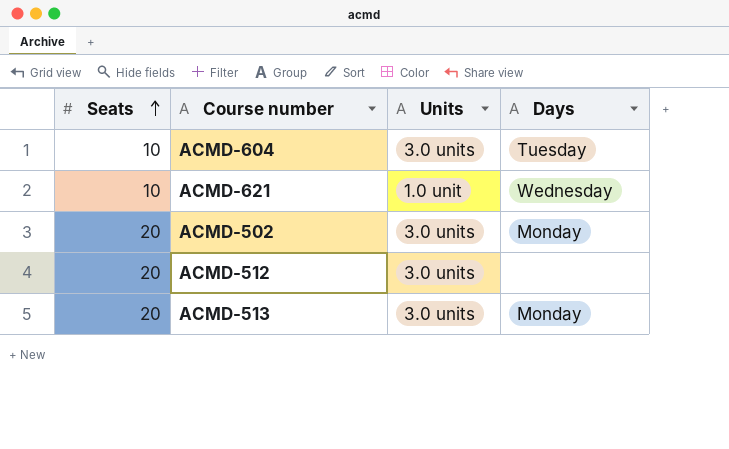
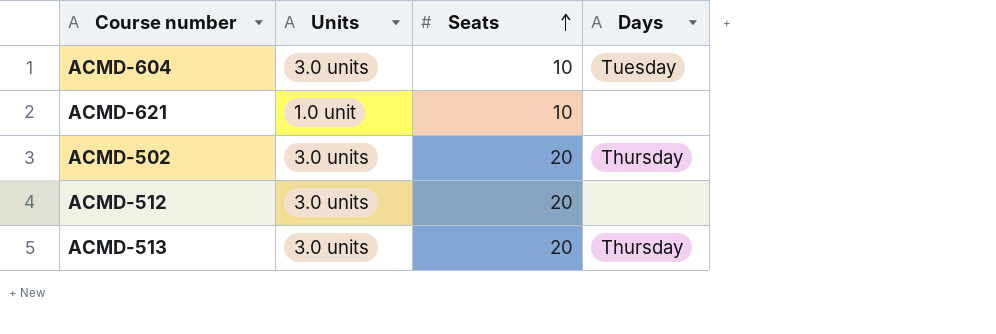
column Seats | position: 1 -> 3
ACMD-621 | Days: Wednesday -> none
ACMD-502 | Days: Monday -> Thursday
ACMD-513 | Days: Monday -> Thursday

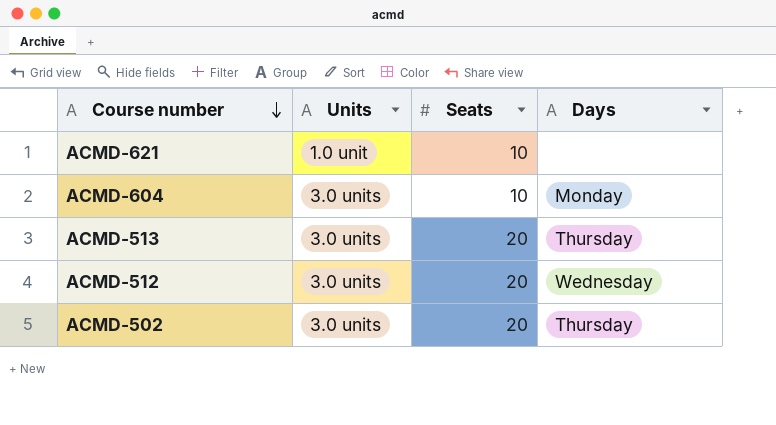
row order: Seats ascending -> Course number descending
ACMD-604 | Days: Tuesday -> Monday
ACMD-512 | Days: none -> Wednesday

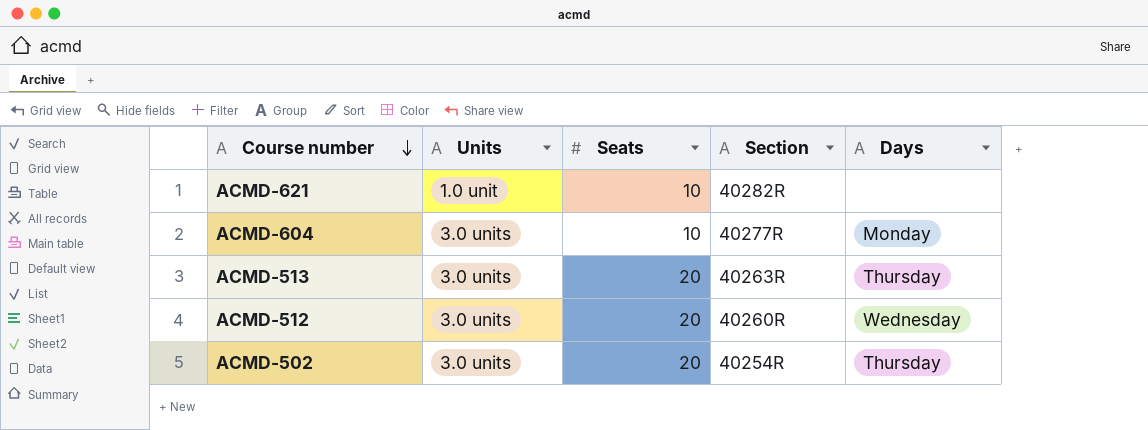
column Section | position: none -> 4

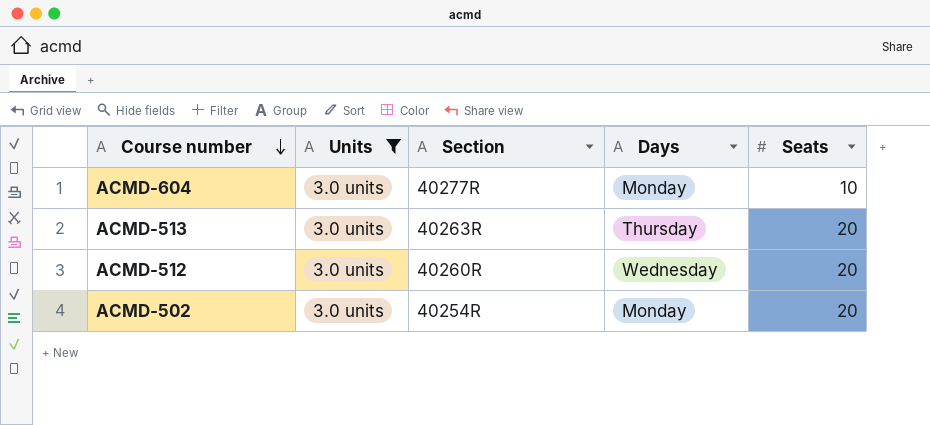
filter: none -> Units = 3.0 units
column Seats | position: 3 -> 5
ACMD-502 | Days: Thursday -> Monday

